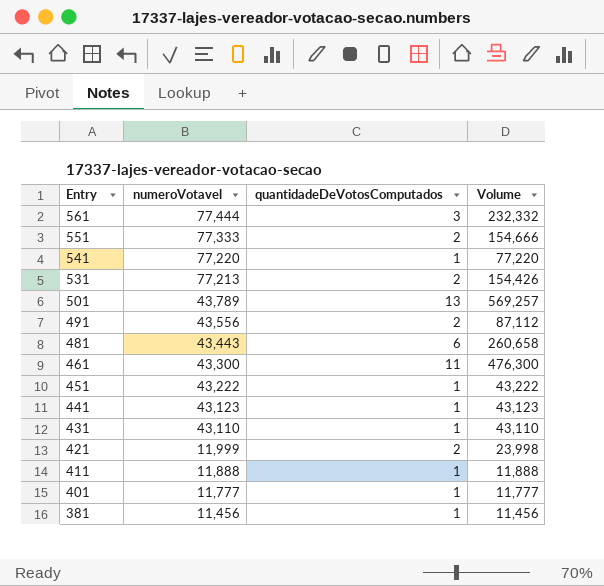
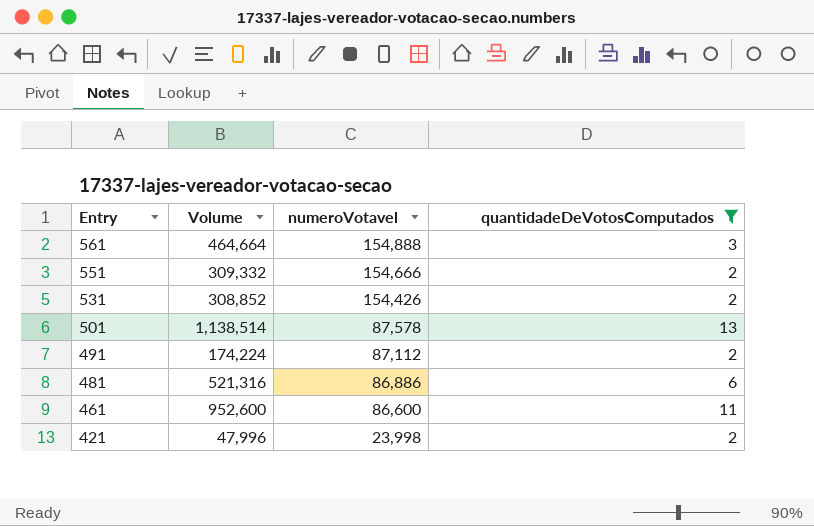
filter: none -> quantidadeDeVotosComputados != 1
column Volume | position: 4 -> 2
561 | Volume: 232,332 -> 464,664
561 | numeroVotavel: 77,444 -> 154,888
551 | Volume: 154,666 -> 309,332
551 | numeroVotavel: 77,333 -> 154,666
531 | Volume: 154,426 -> 308,852
531 | numeroVotavel: 77,213 -> 154,426
501 | Volume: 569,257 -> 1,138,514
501 | numeroVotavel: 43,789 -> 87,578
491 | Volume: 87,112 -> 174,224
491 | numeroVotavel: 43,556 -> 87,112
481 | Volume: 260,658 -> 521,316
481 | numeroVotavel: 43,443 -> 86,886
461 | Volume: 476,300 -> 952,600
461 | numeroVotavel: 43,300 -> 86,600
421 | Volume: 23,998 -> 47,996
421 | numeroVotavel: 11,999 -> 23,998

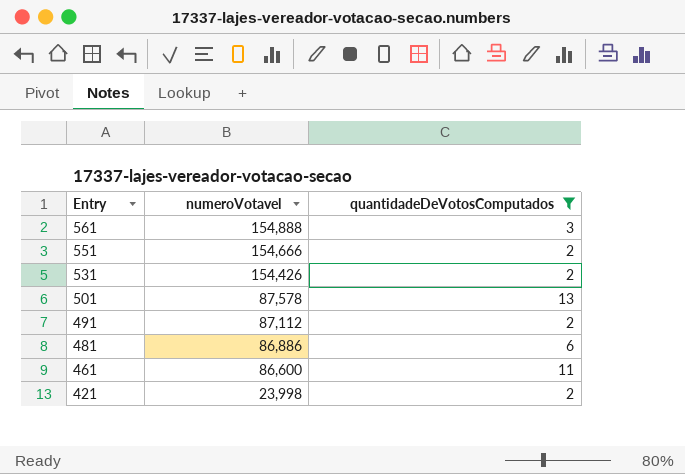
column Volume | formula: [numeroVotavel] * [quantidadeDeVotosComputados] -> none

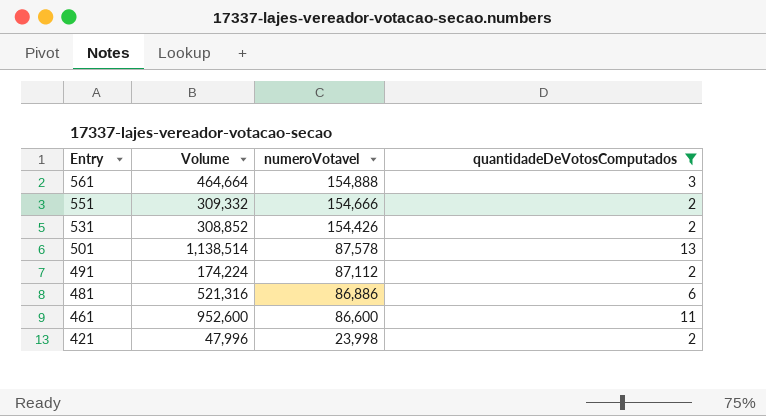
column Volume | formula: none -> [numeroVotavel] * [quantidadeDeVotosComputados]

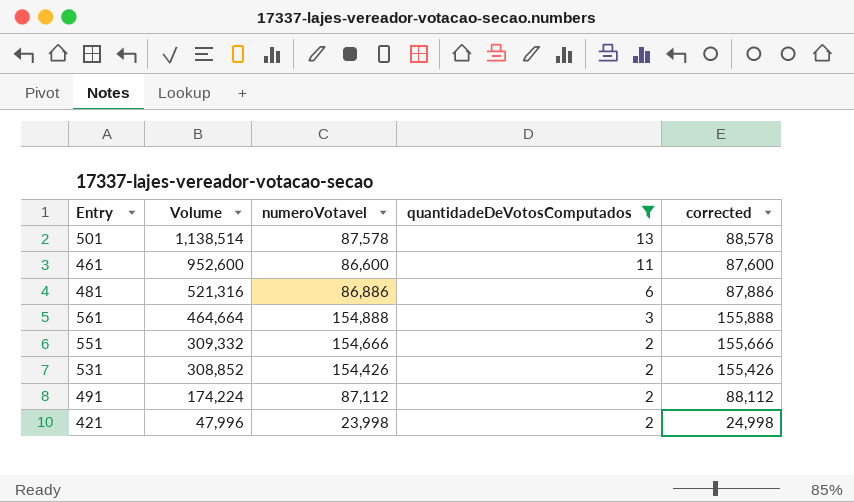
row order: Entry descending -> Volume descending
column corrected | formula: none -> [numeroVotavel] + 1000

